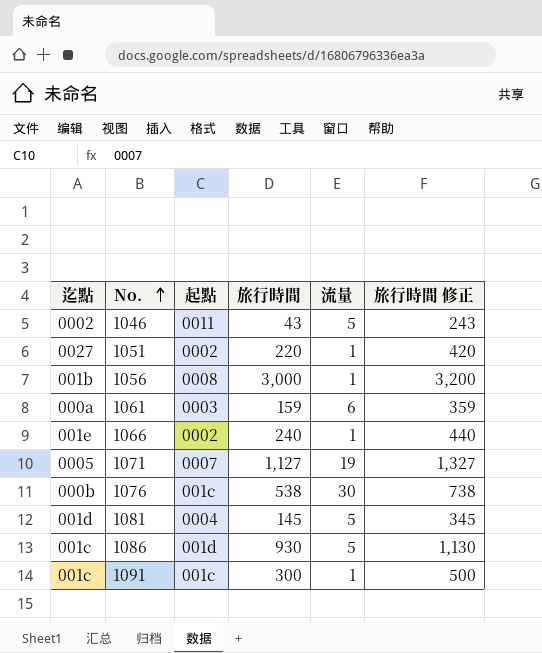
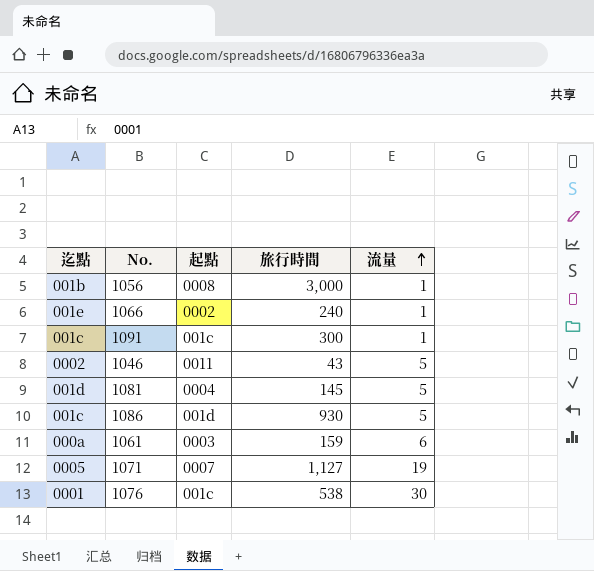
row order: No. ascending -> 流量 ascending
column 旅行時間 修正 | formula: [旅行時間] + 200 -> none
row 1051: 0027 | 0002 | 220 | 1 | 420 -> none
1076 | 迄點: 000b -> 0001

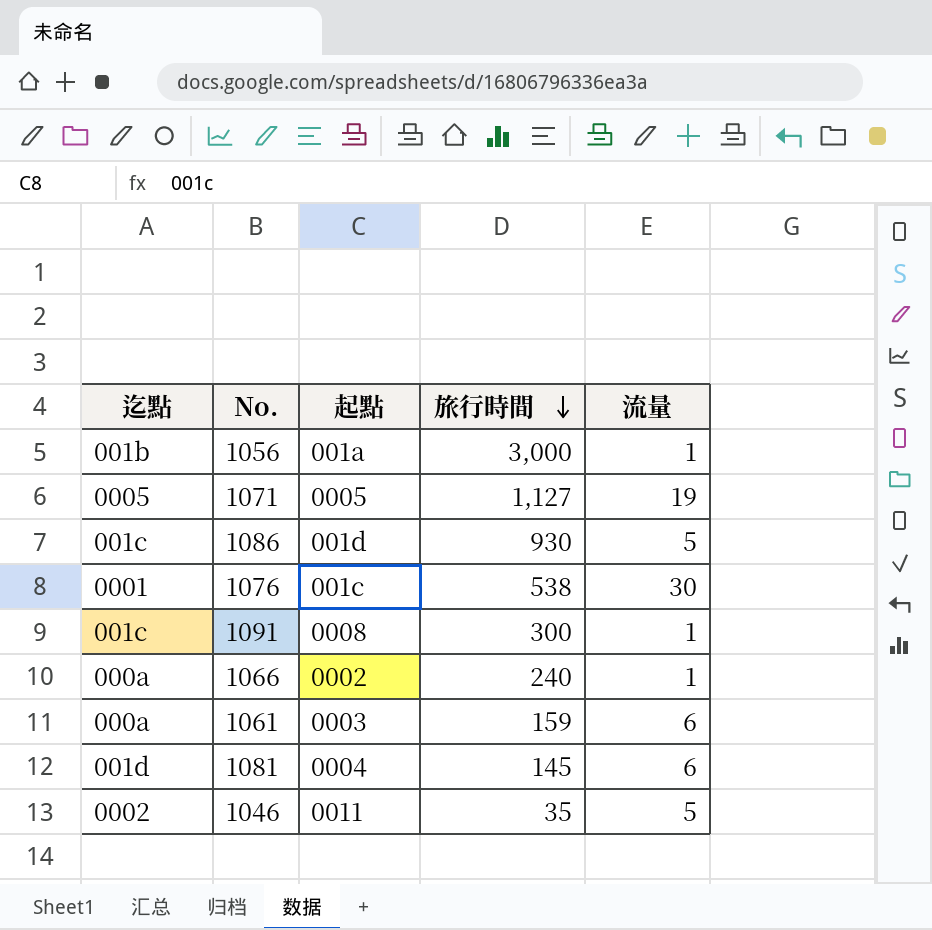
row order: 流量 ascending -> 旅行時間 descending
1056 | 起點: 0008 -> 001a
1071 | 起點: 0007 -> 0005
1091 | 起點: 001c -> 0008
1066 | 迄點: 001e -> 000a
1081 | 流量: 5 -> 6
1046 | 旅行時間: 43 -> 35

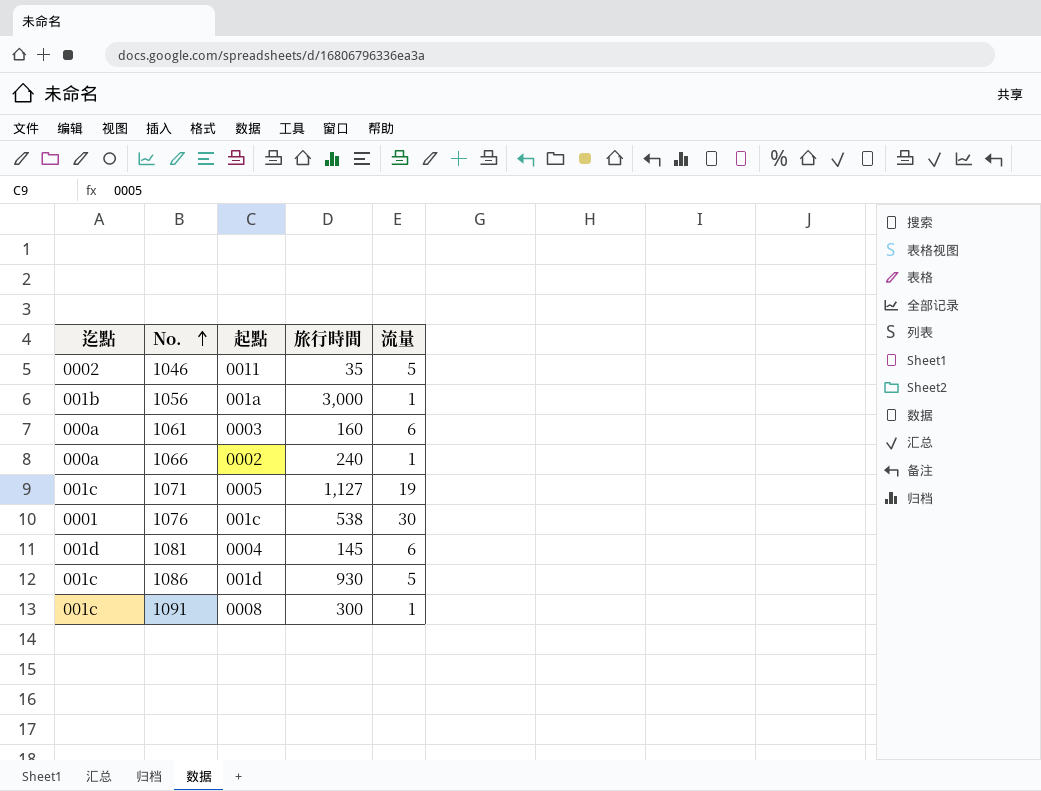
row order: 旅行時間 descending -> No. ascending
1061 | 旅行時間: 159 -> 160
1071 | 迄點: 0005 -> 001c

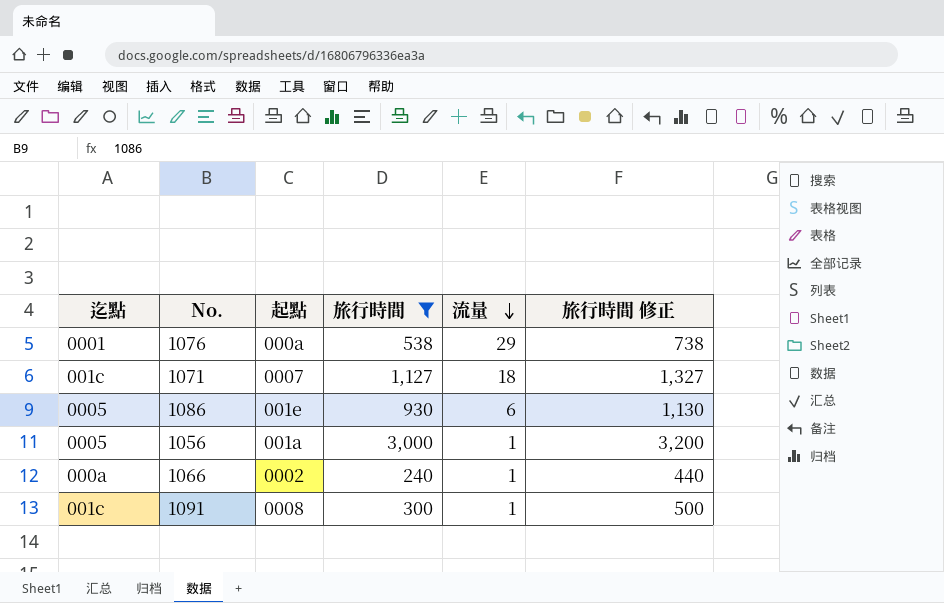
filter: none -> 旅行時間 >= 240
row order: No. ascending -> 流量 descending
column 旅行時間 修正 | formula: none -> [旅行時間] + 200
1076 | 起點: 001c -> 000a
1076 | 流量: 30 -> 29
1071 | 起點: 0005 -> 0007
1071 | 流量: 19 -> 18
1086 | 迄點: 001c -> 0005
1086 | 起點: 001d -> 001e
1086 | 流量: 5 -> 6
1056 | 迄點: 001b -> 0005

